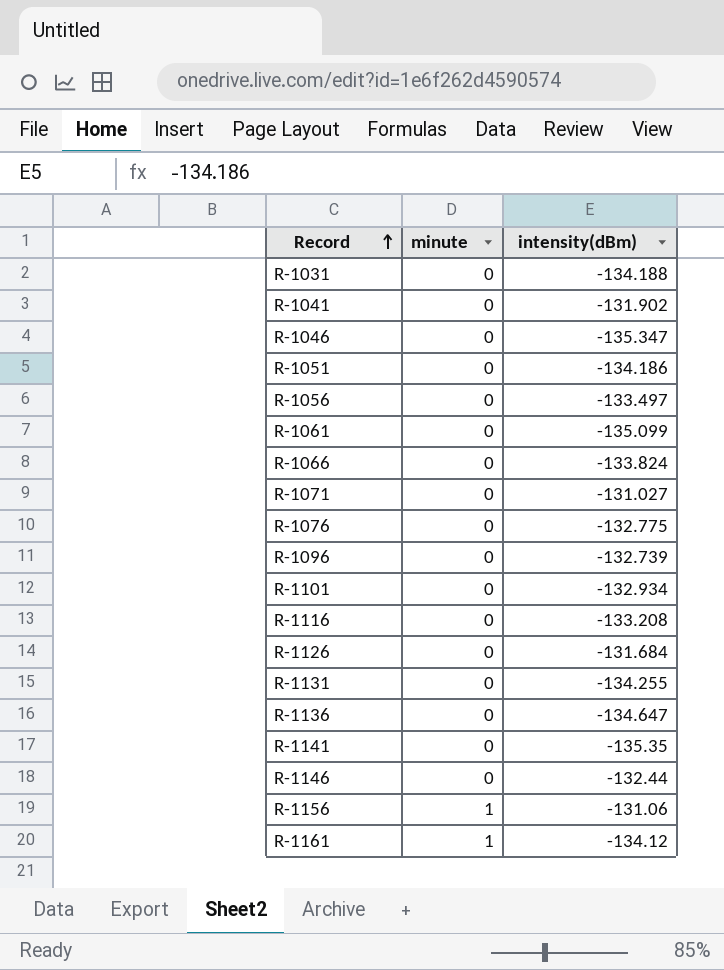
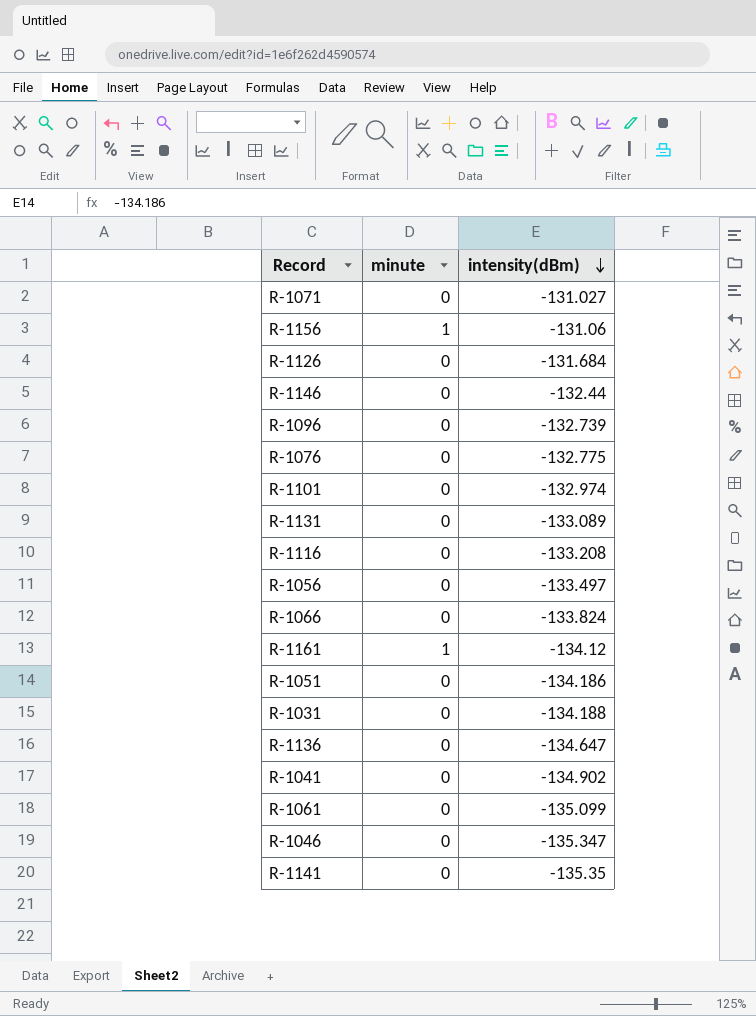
row order: Record ascending -> intensity(dBm) descending
R-1101 | intensity(dBm): -132.934 -> -132.974
R-1131 | intensity(dBm): -134.255 -> -133.089
R-1041 | intensity(dBm): -131.902 -> -134.902

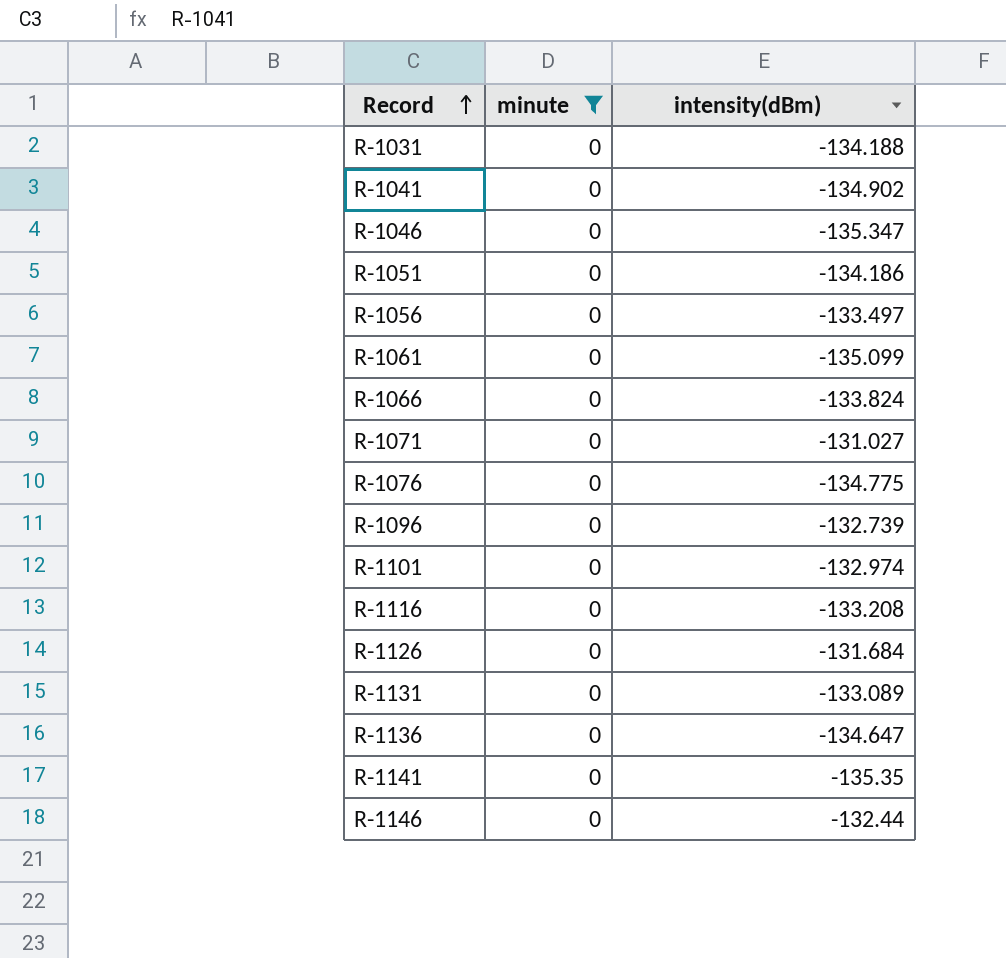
filter: none -> minute = 0
row order: intensity(dBm) descending -> Record ascending
R-1076 | intensity(dBm): -132.775 -> -134.775

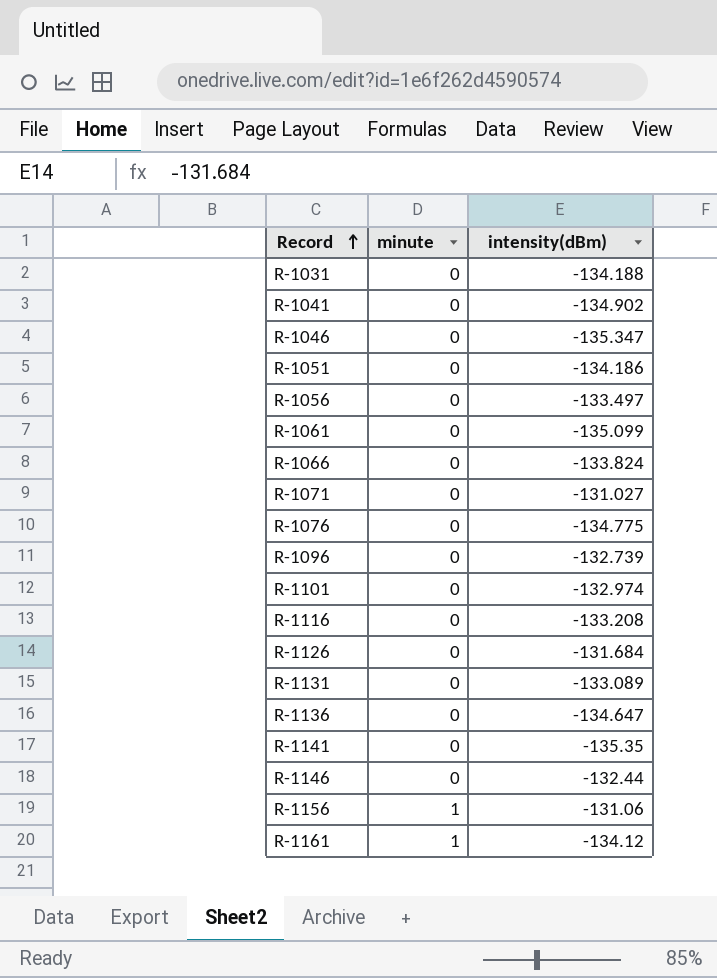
filter: minute = 0 -> none

